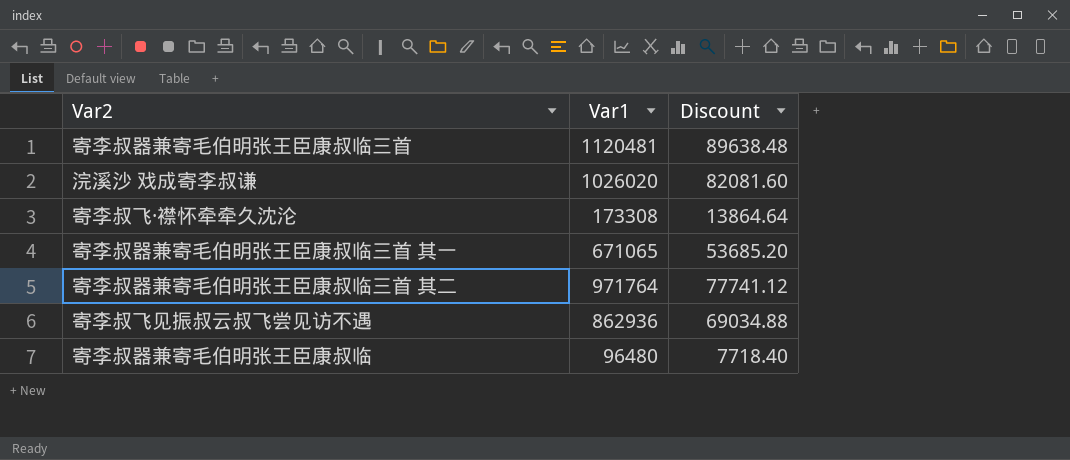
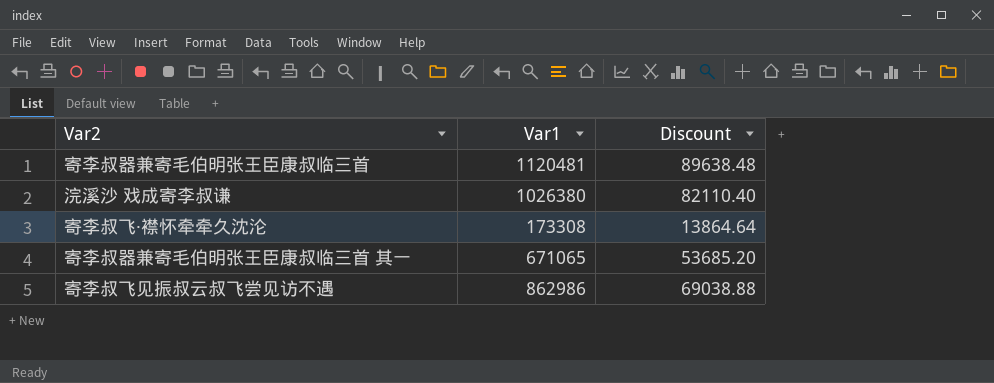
row 寄李叔器兼寄毛伯明张王臣康叔临三首 其二: 971764 | 77741.12 -> none
row 寄李叔器兼寄毛伯明张王臣康叔临: 96480 | 7718.40 -> none
浣溪沙 戏成寄李叔谦 | Var1: 1026020 -> 1026380
浣溪沙 戏成寄李叔谦 | Discount: 82081.60 -> 82110.40
寄李叔飞见振叔云叔飞尝见访不遇 | Var1: 862936 -> 862986
寄李叔飞见振叔云叔飞尝见访不遇 | Discount: 69034.88 -> 69038.88

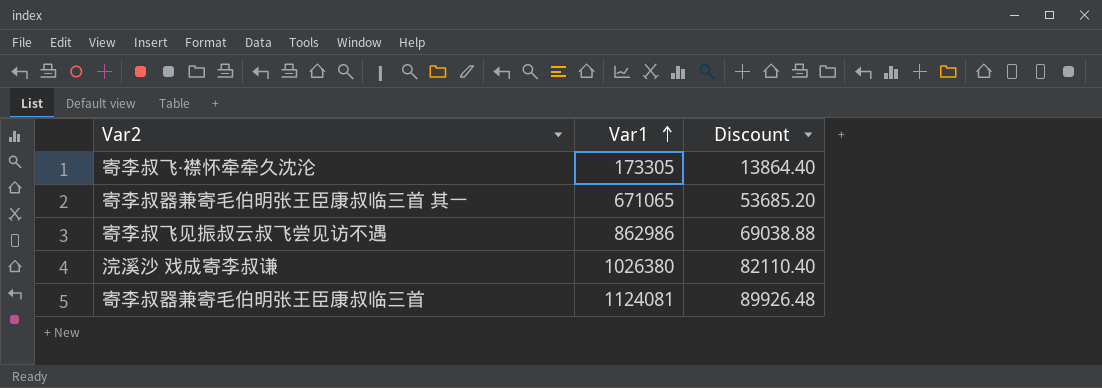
row order: none -> Var1 ascending
寄李叔飞·襟怀牵牵久沈沦 | Var1: 173308 -> 173305
寄李叔飞·襟怀牵牵久沈沦 | Discount: 13864.64 -> 13864.40
寄李叔器兼寄毛伯明张王臣康叔临三首 | Var1: 1120481 -> 1124081
寄李叔器兼寄毛伯明张王臣康叔临三首 | Discount: 89638.48 -> 89926.48

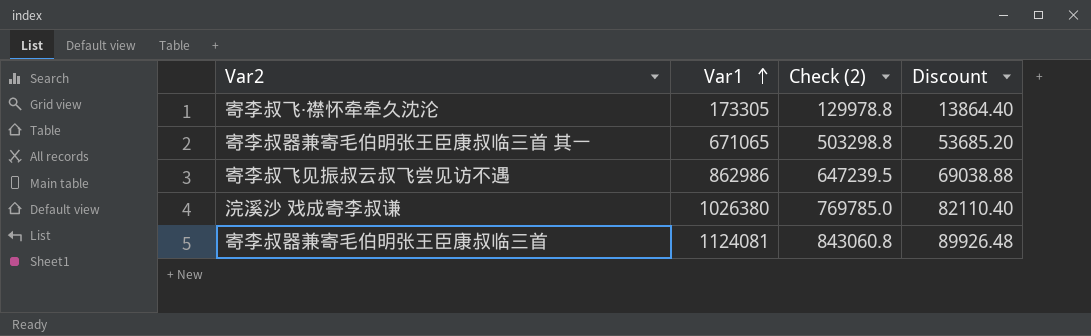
column Check (2) | formula: none -> [Var1] * 0.75

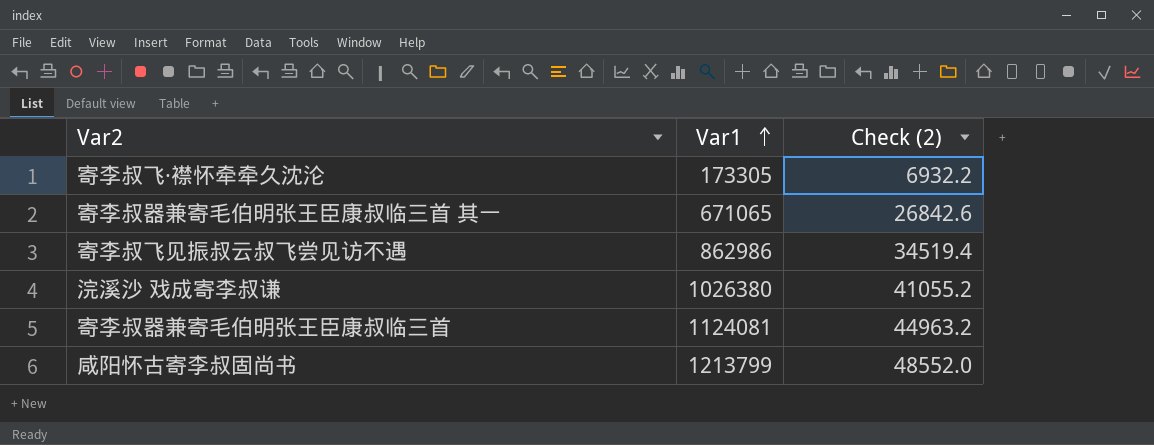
column Discount | formula: [Var1] * 0.08 -> none
column Check (2) | formula: [Var1] * 0.75 -> [Var1] * 0.04
row 咸阳怀古寄李叔固尚书: none -> 1213799 | 48552.0

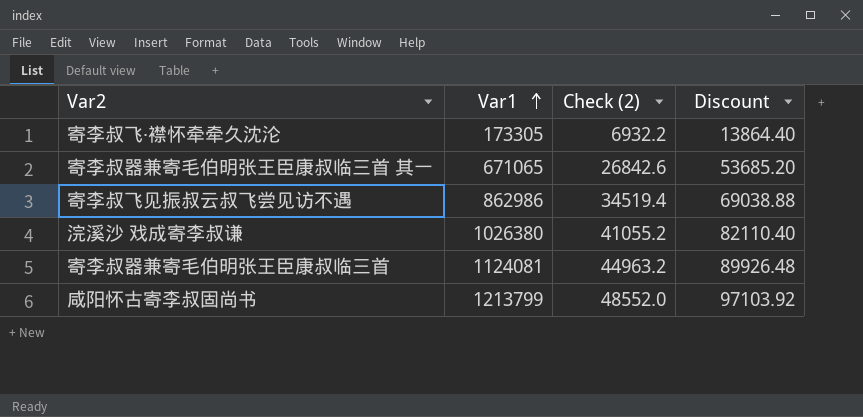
column Discount | formula: none -> [Var1] * 0.08

